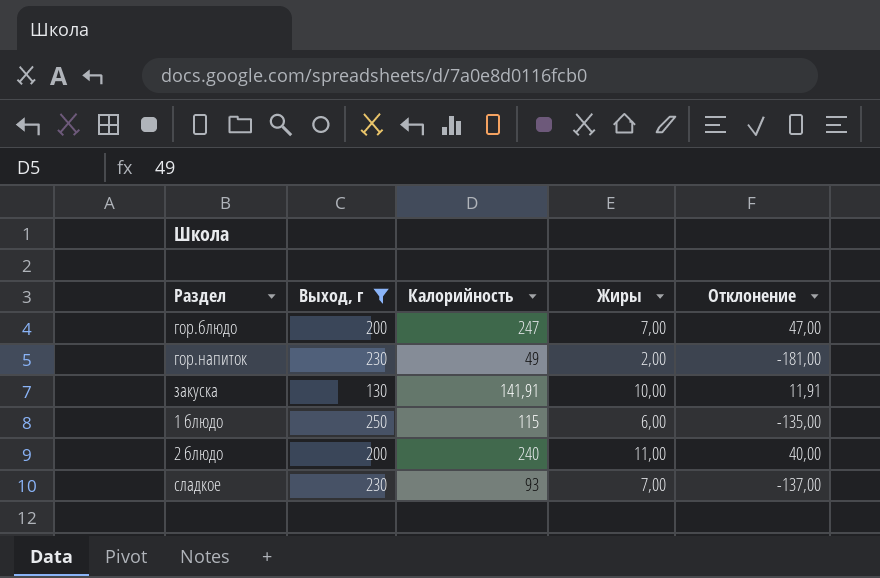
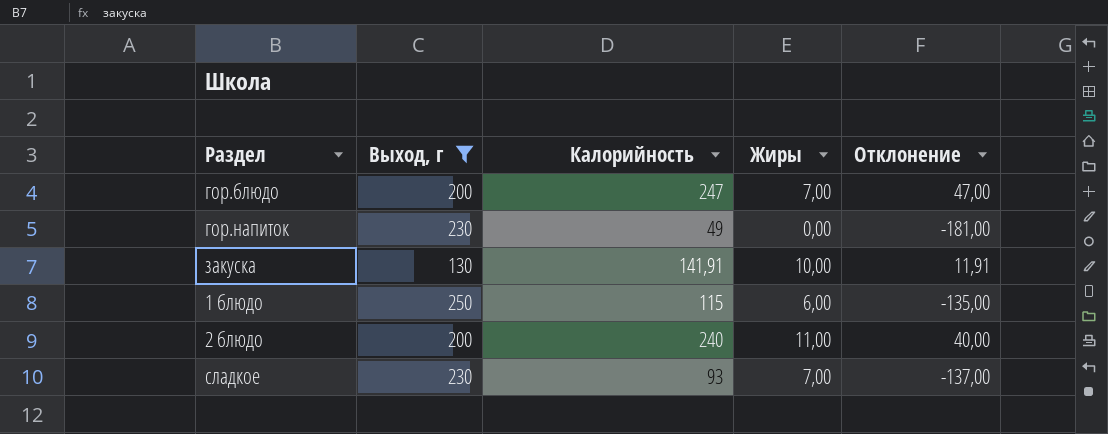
гор.напиток | Жиры: 2,00 -> 0,00

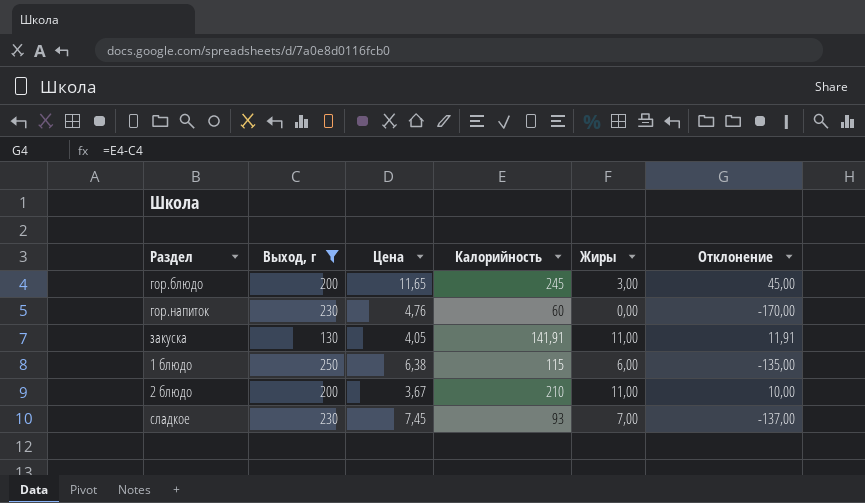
column Цена | position: none -> 3
гор.блюдо | Калорийность: 247 -> 245
гор.блюдо | Жиры: 7,00 -> 3,00
гор.блюдо | Отклонение: 47,00 -> 45,00
гор.напиток | Калорийность: 49 -> 60
гор.напиток | Отклонение: -181,00 -> -170,00
закуска | Жиры: 10,00 -> 11,00
2 блюдо | Калорийность: 240 -> 210
2 блюдо | Отклонение: 40,00 -> 10,00

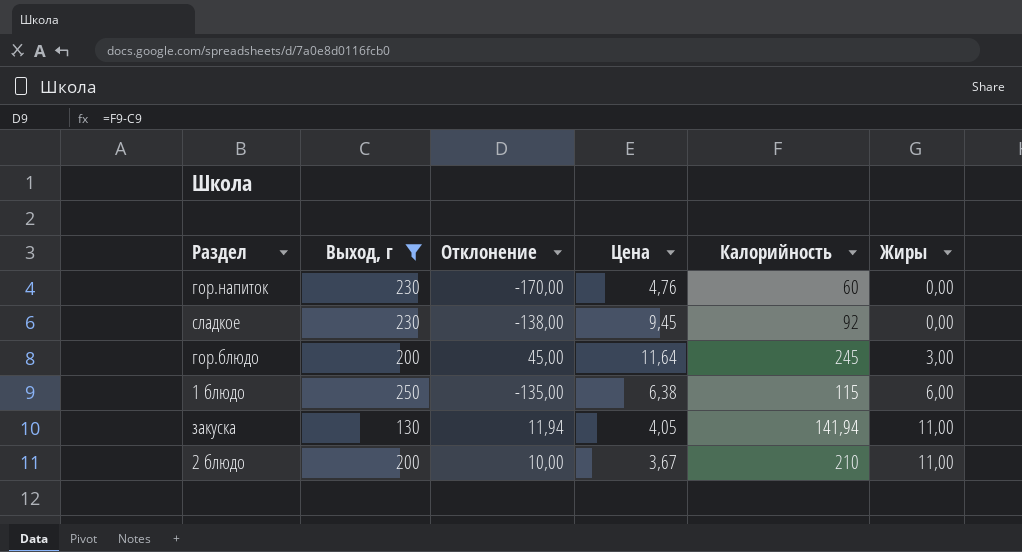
row order: none -> Жиры ascending
column Отклонение | position: 6 -> 3
сладкое | Отклонение: -137,00 -> -138,00
сладкое | Цена: 7,45 -> 9,45
сладкое | Калорийность: 93 -> 92
сладкое | Жиры: 7,00 -> 0,00
гор.блюдо | Цена: 11,65 -> 11,64
закуска | Отклонение: 11,91 -> 11,94
закуска | Калорийность: 141,91 -> 141,94

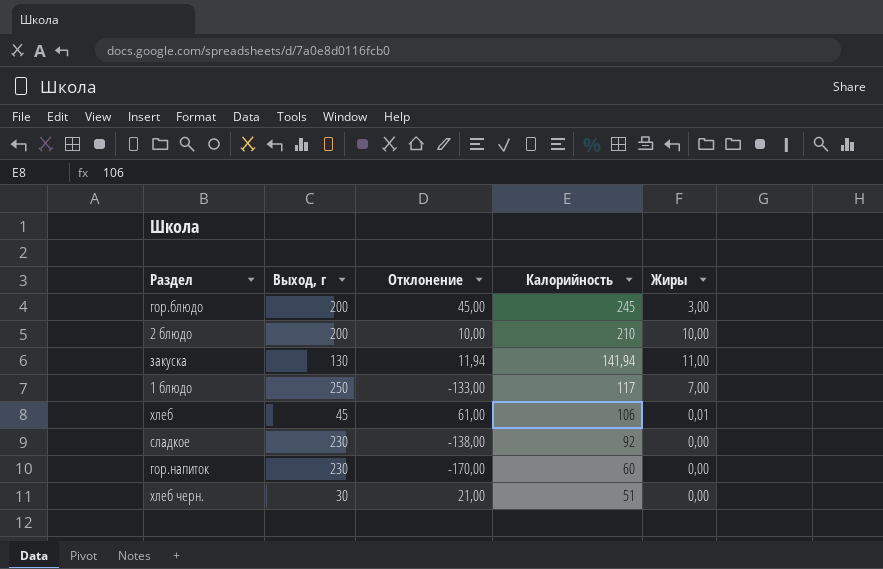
filter: Выход, г >= 130 -> none
row order: Жиры ascending -> Калорийность descending
column Цена | position: 4 -> none
2 блюдо | Жиры: 11,00 -> 10,00
1 блюдо | Отклонение: -135,00 -> -133,00
1 блюдо | Калорийность: 115 -> 117
1 блюдо | Жиры: 6,00 -> 7,00

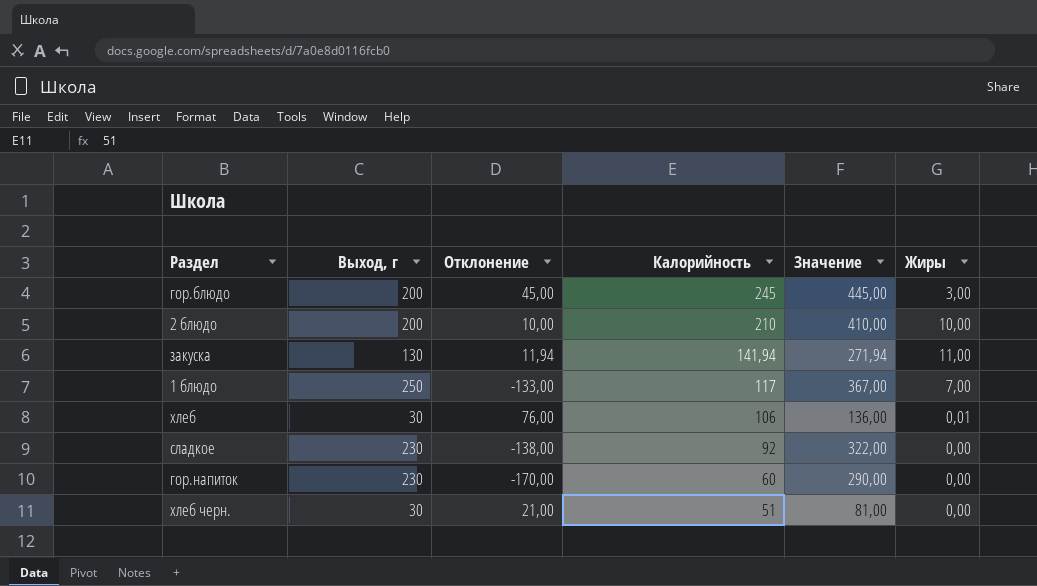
column Значение | formula: none -> [Выход, г] + [Калорийность]
хлеб | Выход, г: 45 -> 30
хлеб | Отклонение: 61,00 -> 76,00

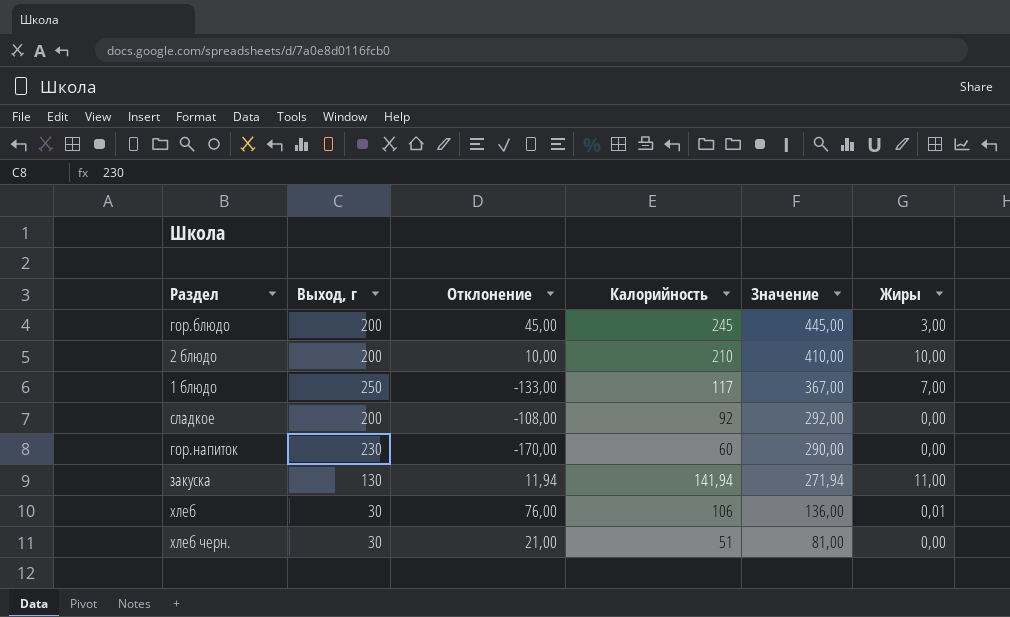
row order: Калорийность descending -> Значение descending
сладкое | Выход, г: 230 -> 200
сладкое | Отклонение: -138,00 -> -108,00
сладкое | Значение: 322,00 -> 292,00

